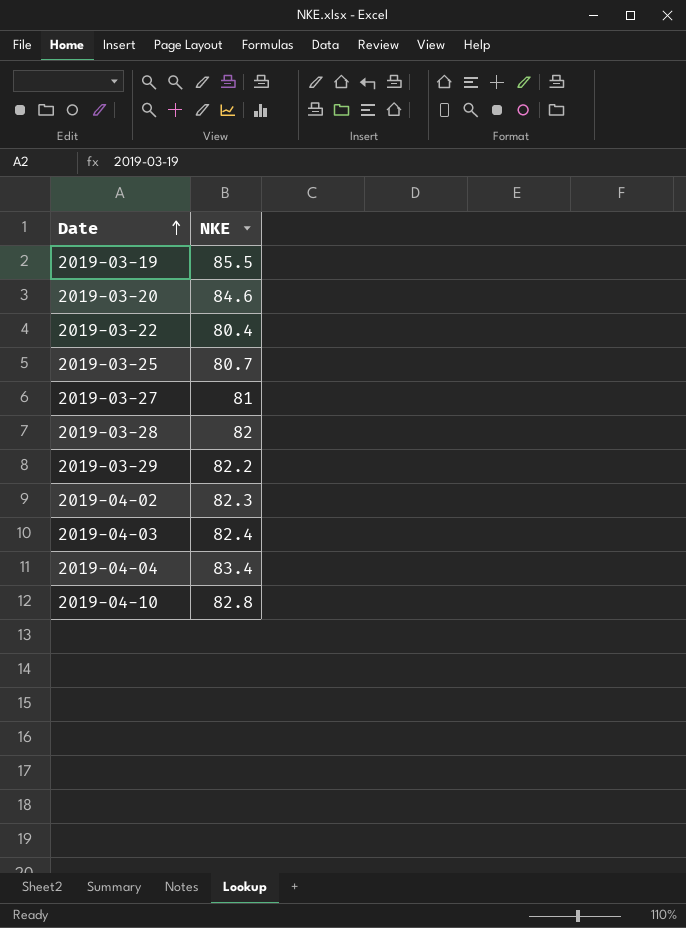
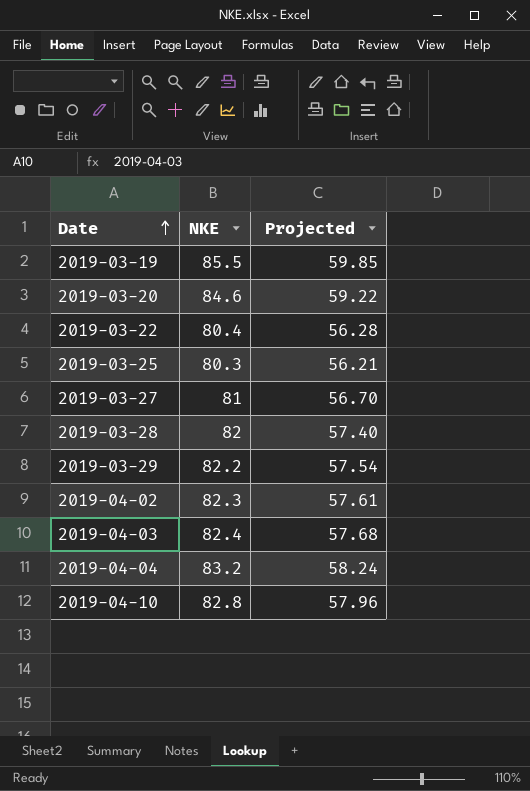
column Projected | formula: none -> [NKE] * 0.7
2019-03-25 | NKE: 80.7 -> 80.3
2019-04-04 | NKE: 83.4 -> 83.2

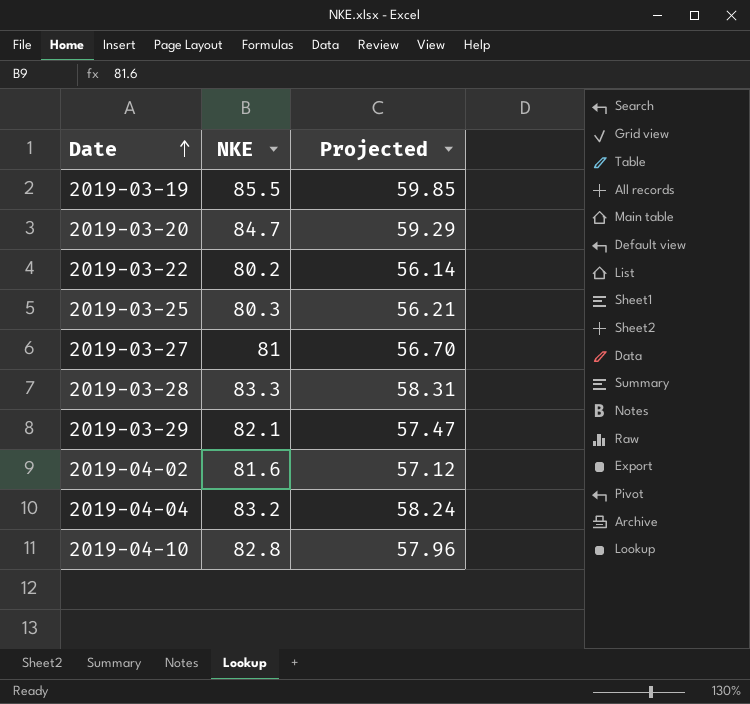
row 2019-04-03: 82.4 | 57.68 -> none
2019-03-20 | NKE: 84.6 -> 84.7
2019-03-20 | Projected: 59.22 -> 59.29
2019-03-22 | NKE: 80.4 -> 80.2
2019-03-22 | Projected: 56.28 -> 56.14
2019-03-28 | NKE: 82 -> 83.3
2019-03-28 | Projected: 57.40 -> 58.31
2019-03-29 | NKE: 82.2 -> 82.1
2019-03-29 | Projected: 57.54 -> 57.47
2019-04-02 | NKE: 82.3 -> 81.6
2019-04-02 | Projected: 57.61 -> 57.12

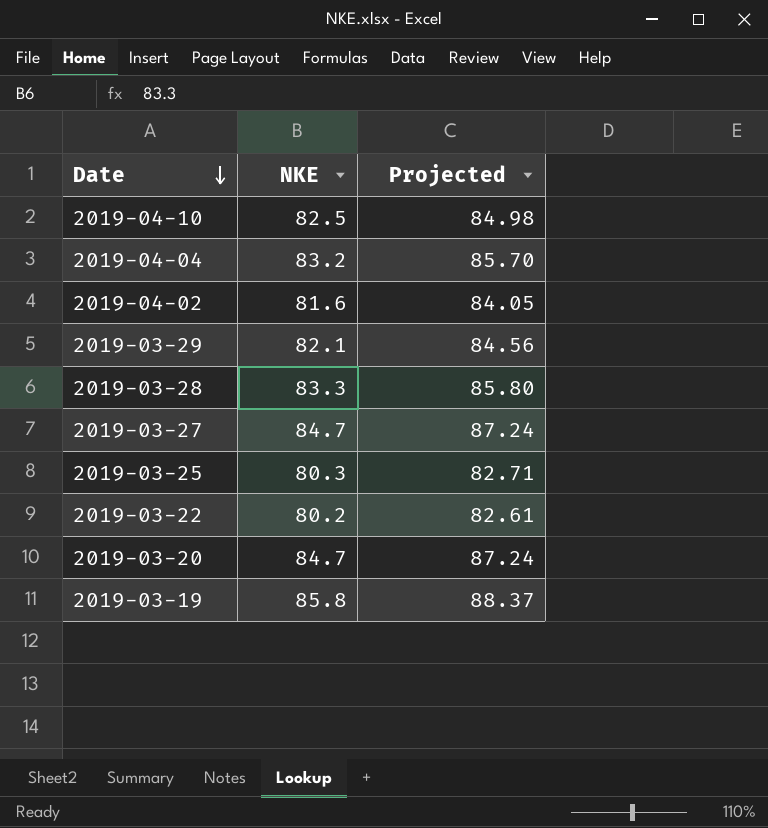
row order: Date ascending -> Date descending
column Projected | formula: [NKE] * 0.7 -> [NKE] * 1.03
2019-04-10 | NKE: 82.8 -> 82.5
2019-03-27 | NKE: 81 -> 84.7
2019-03-19 | NKE: 85.5 -> 85.8

